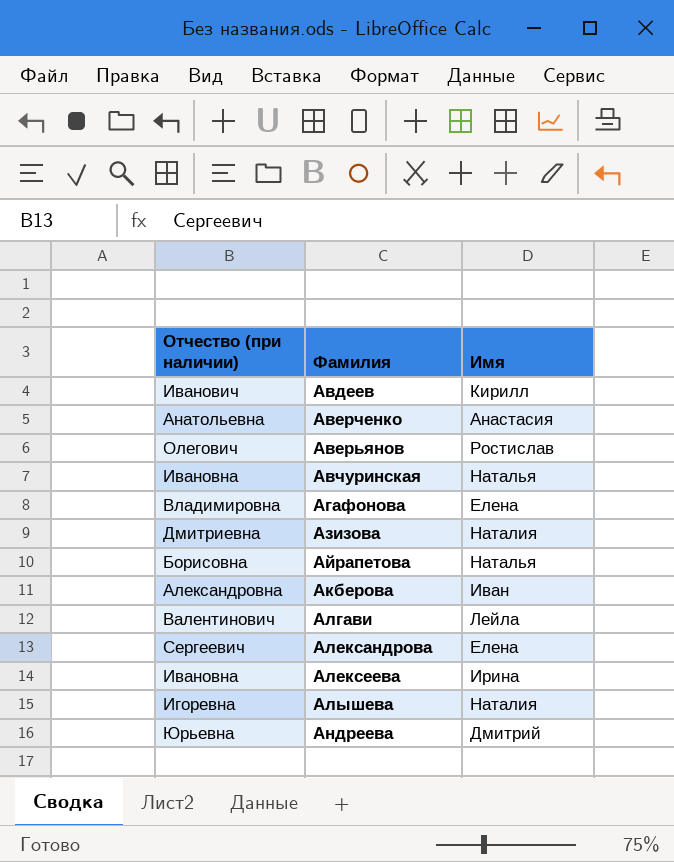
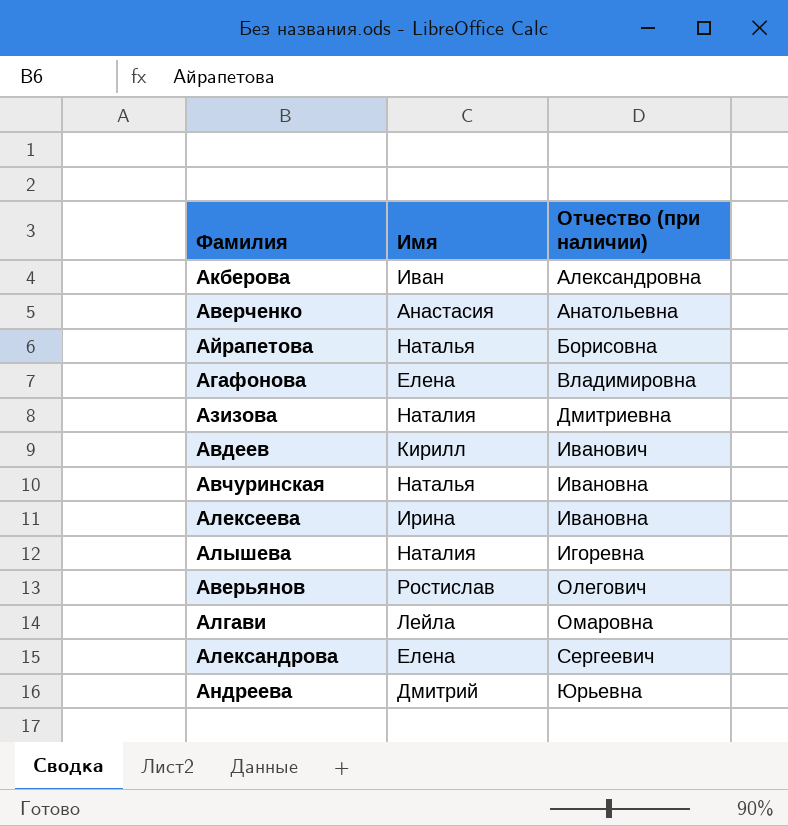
row order: Фамилия ascending -> Отчество (при наличии) ascending
column Отчество (при наличии) | position: 1 -> 3
Алгави | Отчество (при наличии): Валентинович -> Омаровна

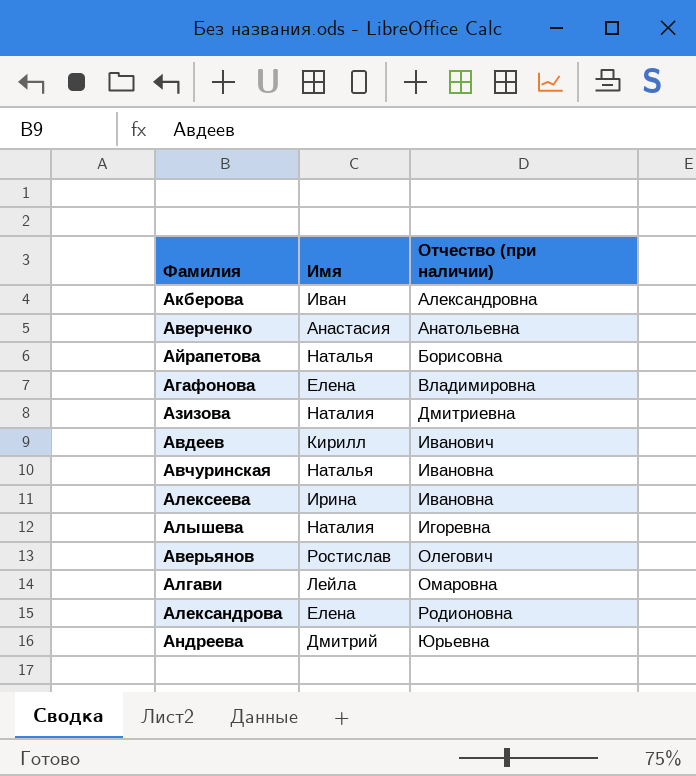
Александрова | Отчество (при наличии): Сергеевич -> Родионовна

